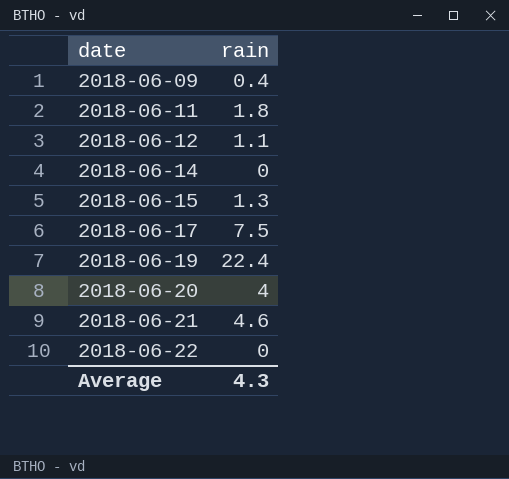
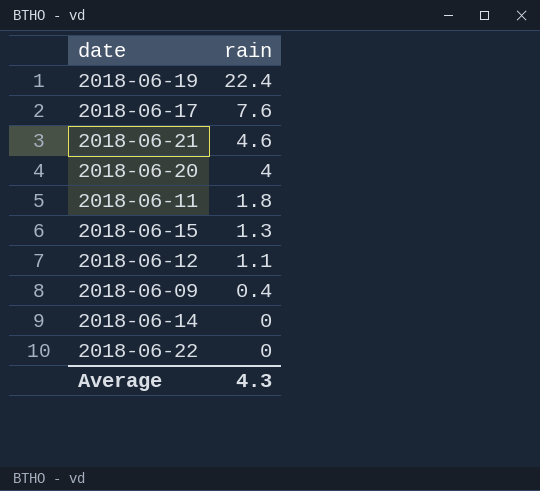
row order: date ascending -> rain descending
2018-06-17 | rain: 7.5 -> 7.6

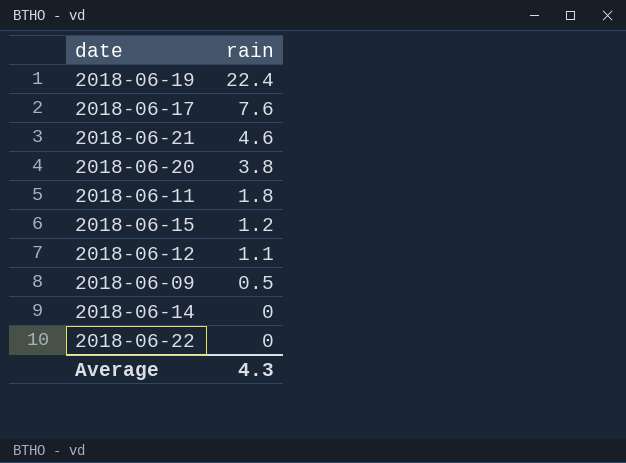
2018-06-20 | rain: 4 -> 3.8
2018-06-15 | rain: 1.3 -> 1.2
2018-06-09 | rain: 0.4 -> 0.5

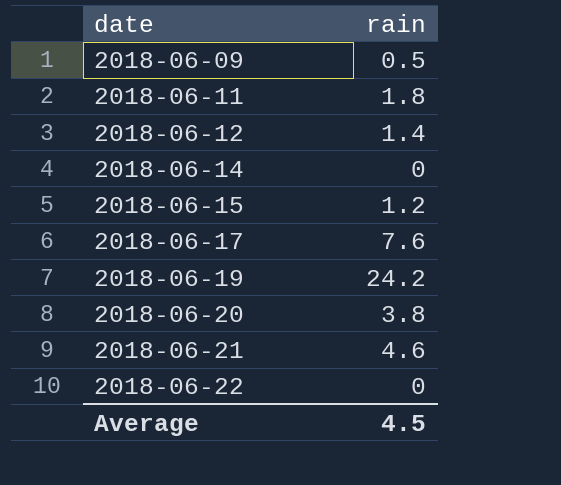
row order: rain descending -> date ascending
2018-06-12 | rain: 1.1 -> 1.4
2018-06-19 | rain: 22.4 -> 24.2
Average | rain: 4.3 -> 4.5

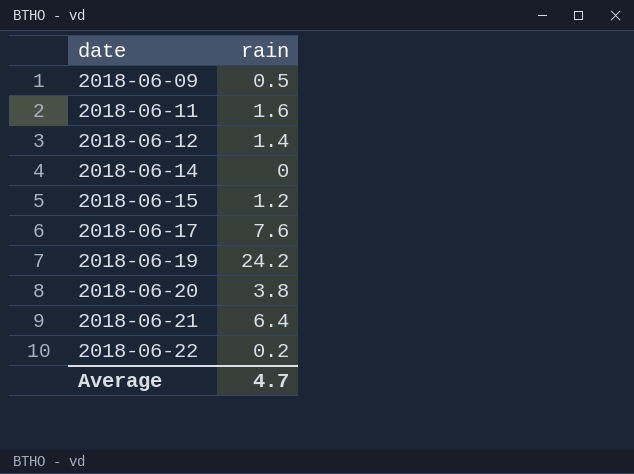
2018-06-11 | rain: 1.8 -> 1.6
2018-06-21 | rain: 4.6 -> 6.4
2018-06-22 | rain: 0 -> 0.2
Average | rain: 4.5 -> 4.7

